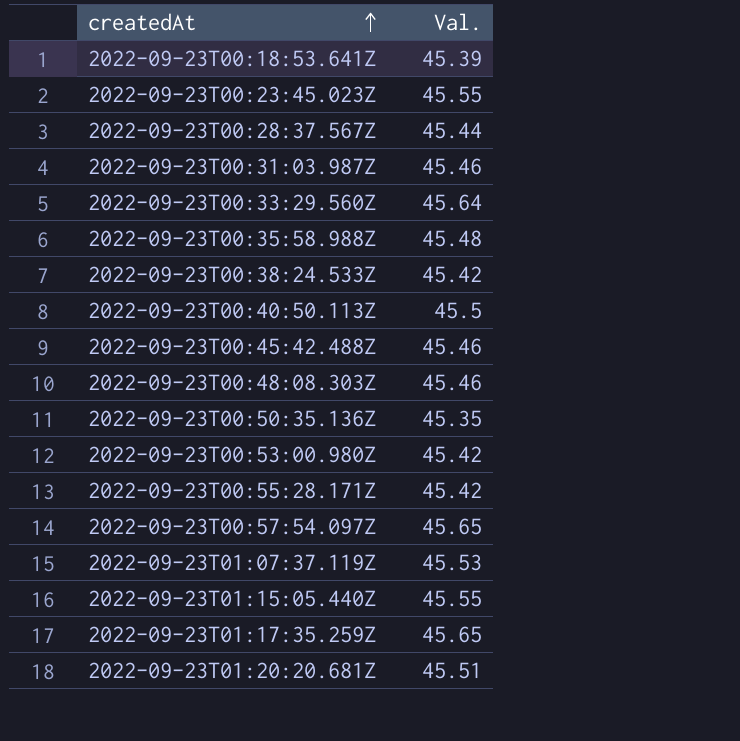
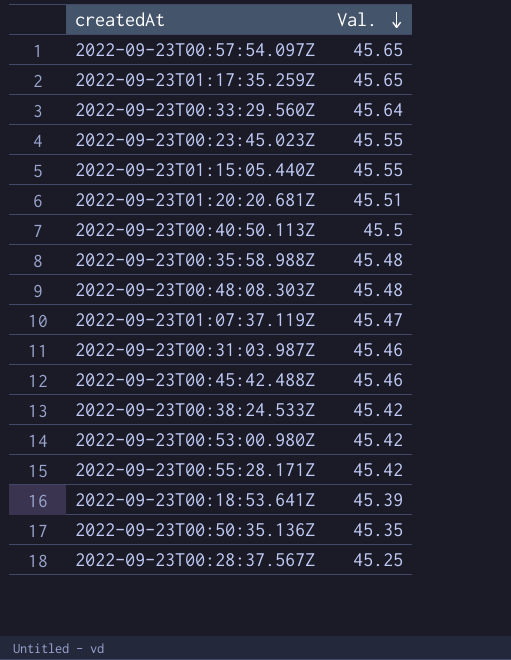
row order: createdAt ascending -> Val. descending
2022-09-23T00:48:08.303Z | Val.: 45.46 -> 45.48
2022-09-23T01:07:37.119Z | Val.: 45.53 -> 45.47
2022-09-23T00:28:37.567Z | Val.: 45.44 -> 45.25

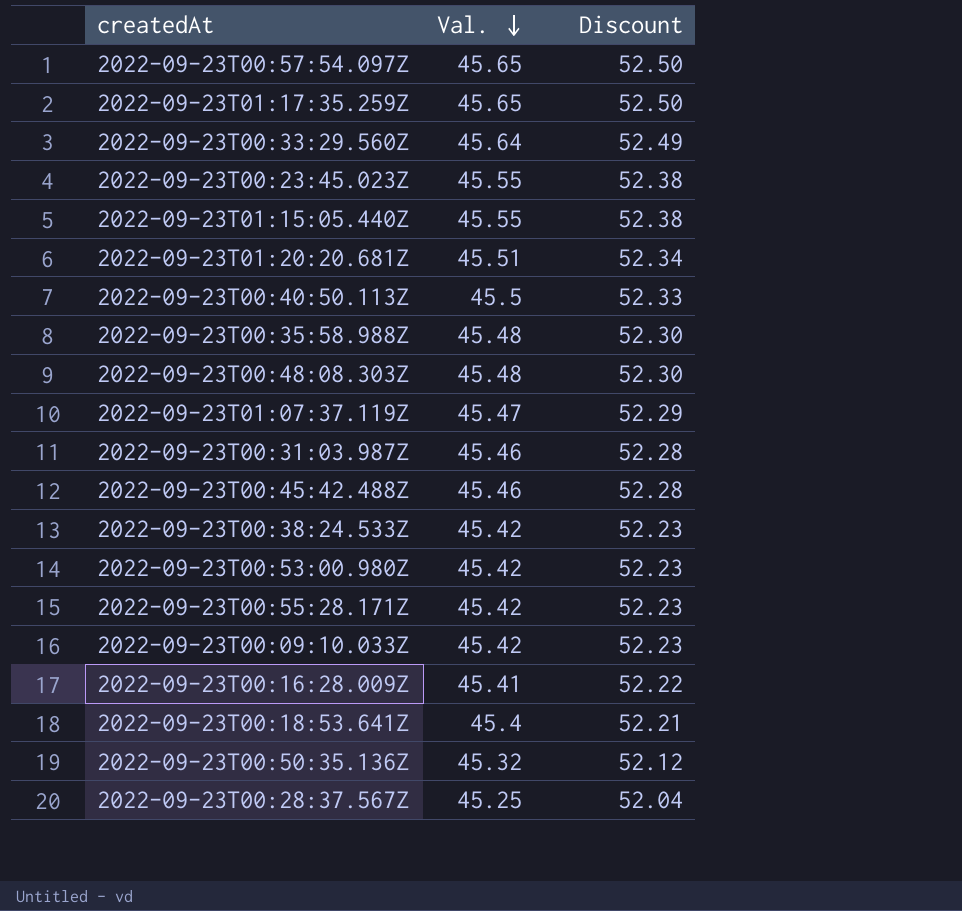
column Discount | formula: none -> [Val.] * 1.15
row 2022-09-23T00:09:10.033Z: none -> 45.42 | 52.23
row 2022-09-23T00:16:28.009Z: none -> 45.41 | 52.22
2022-09-23T00:18:53.641Z | Val.: 45.39 -> 45.4
2022-09-23T00:50:35.136Z | Val.: 45.35 -> 45.32

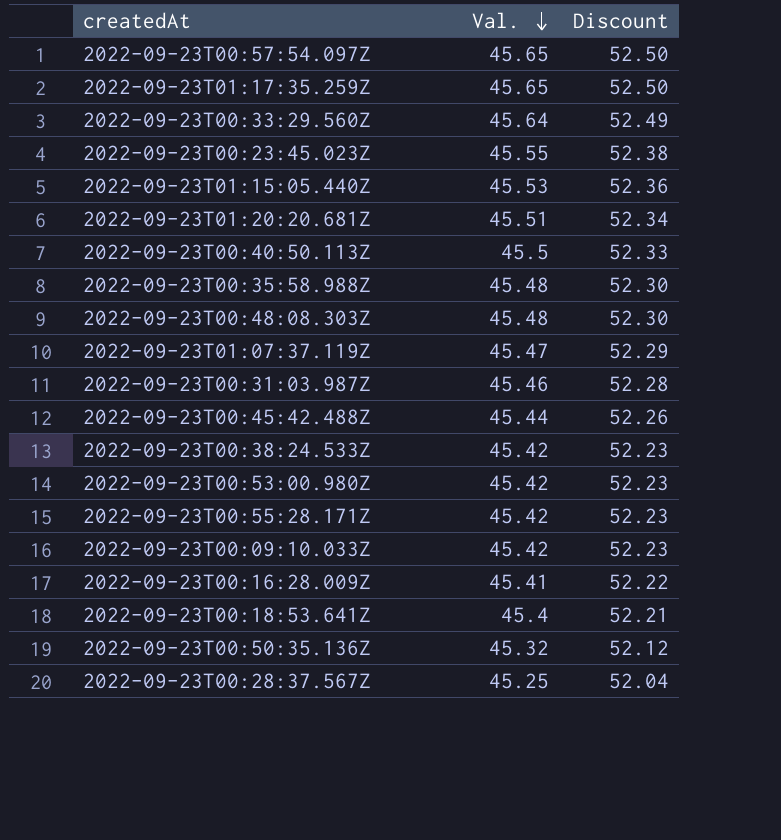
2022-09-23T01:15:05.440Z | Val.: 45.55 -> 45.53
2022-09-23T01:15:05.440Z | Discount: 52.38 -> 52.36
2022-09-23T00:45:42.488Z | Val.: 45.46 -> 45.44
2022-09-23T00:45:42.488Z | Discount: 52.28 -> 52.26

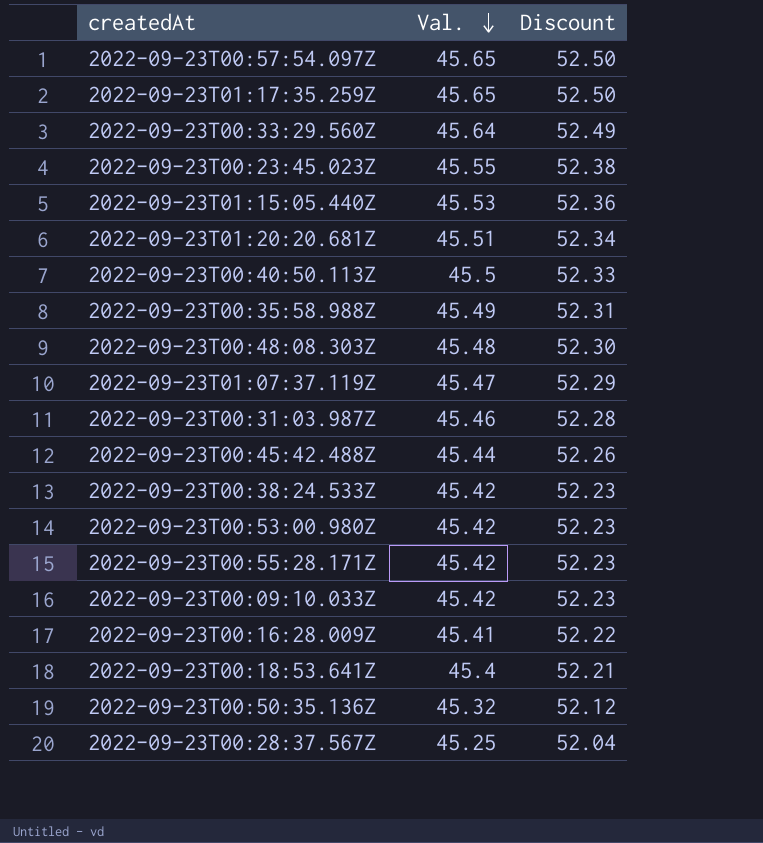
2022-09-23T00:35:58.988Z | Val.: 45.48 -> 45.49
2022-09-23T00:35:58.988Z | Discount: 52.30 -> 52.31

